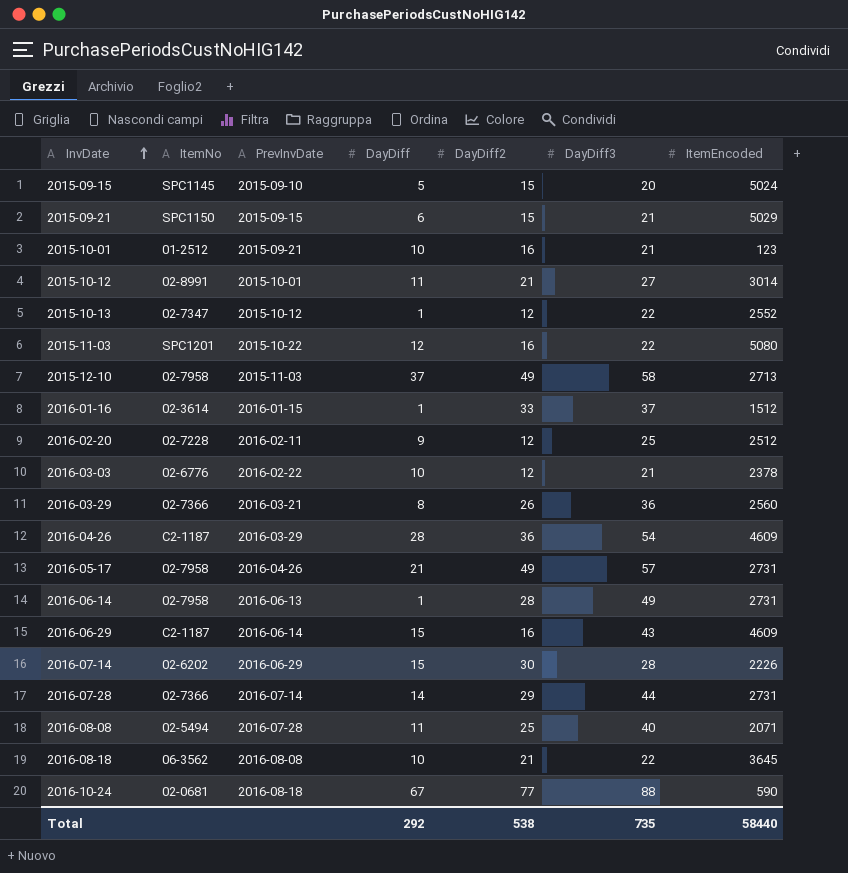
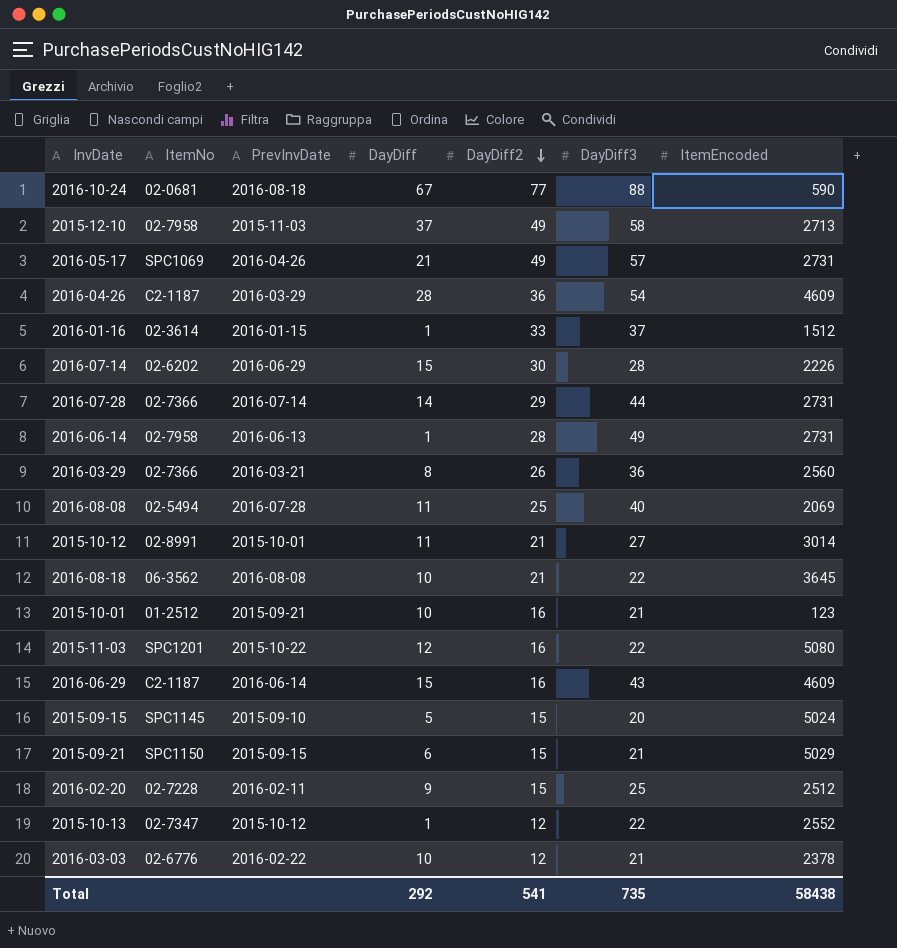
row order: InvDate ascending -> DayDiff2 descending
2016-05-17 | ItemNo: 02-7958 -> SPC1069
2016-08-08 | ItemEncoded: 2071 -> 2069
2016-02-20 | DayDiff2: 12 -> 15
Total | DayDiff2: 538 -> 541
Total | ItemEncoded: 58440 -> 58438

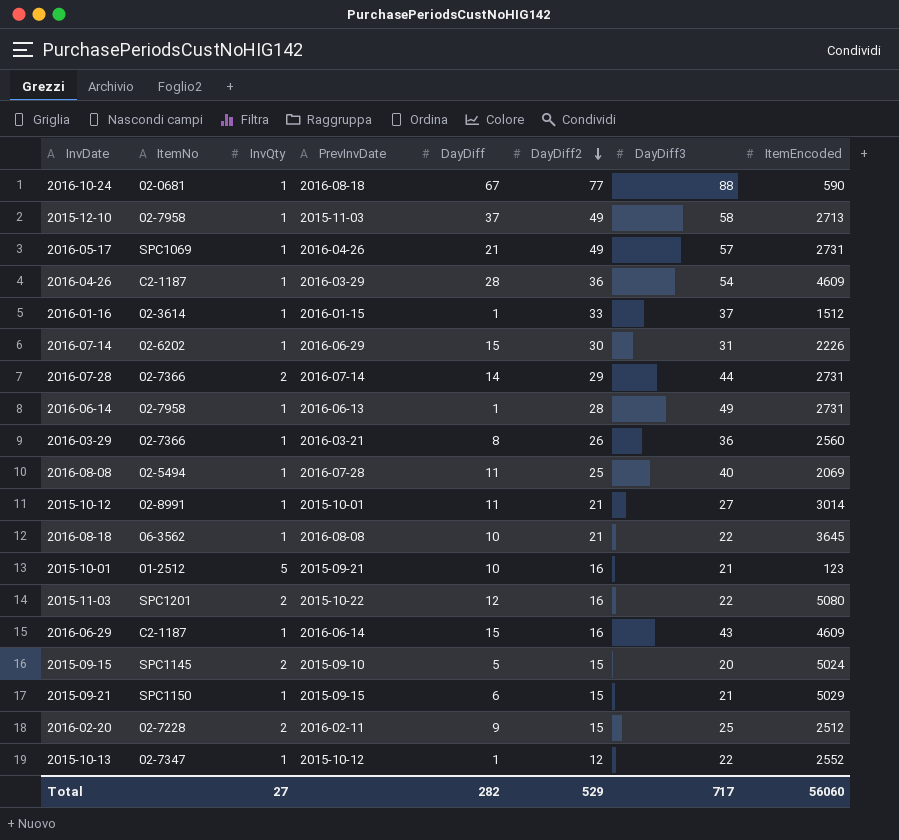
column InvQty | position: none -> 3
row 2016-03-03: 02-6776 | 2016-02-22 | 10 | 12 | 21 | 2378 -> none
2016-07-14 | DayDiff3: 28 -> 31
Total | DayDiff: 292 -> 282
Total | DayDiff2: 541 -> 529
Total | DayDiff3: 735 -> 717
Total | ItemEncoded: 58438 -> 56060

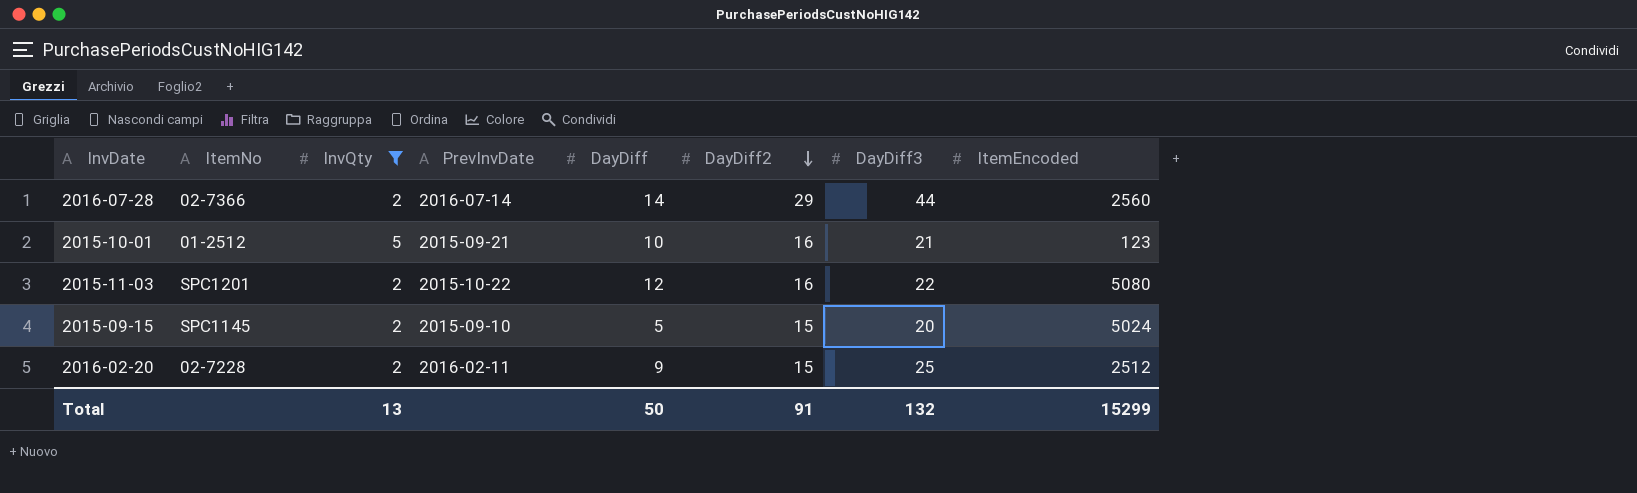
filter: none -> InvQty != 1
2016-07-28 | ItemEncoded: 2731 -> 2560
Total | InvQty: 27 -> 13
Total | DayDiff: 282 -> 50
Total | DayDiff2: 529 -> 91
Total | DayDiff3: 717 -> 132
Total | ItemEncoded: 56060 -> 15299

